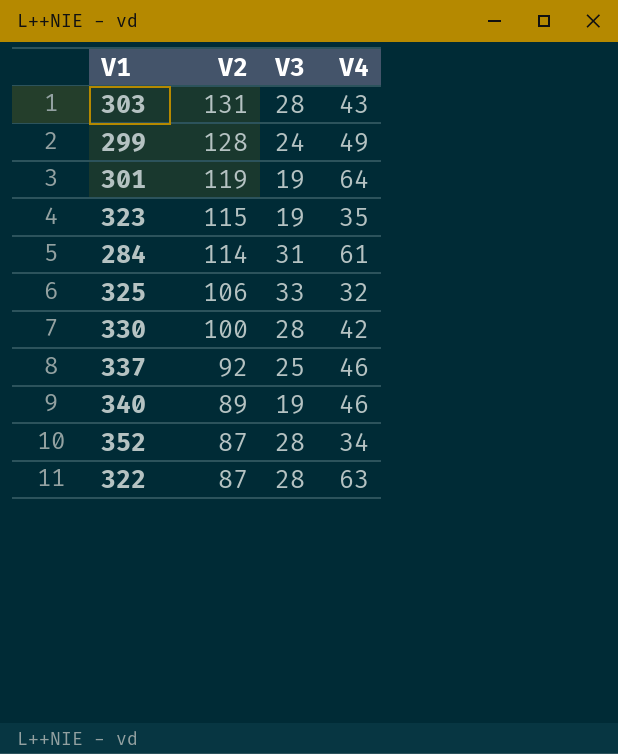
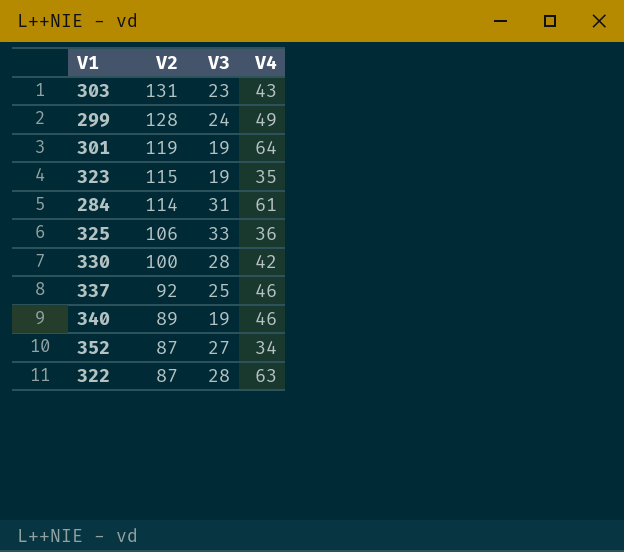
303 | V3: 28 -> 23
325 | V4: 32 -> 36
352 | V3: 28 -> 27

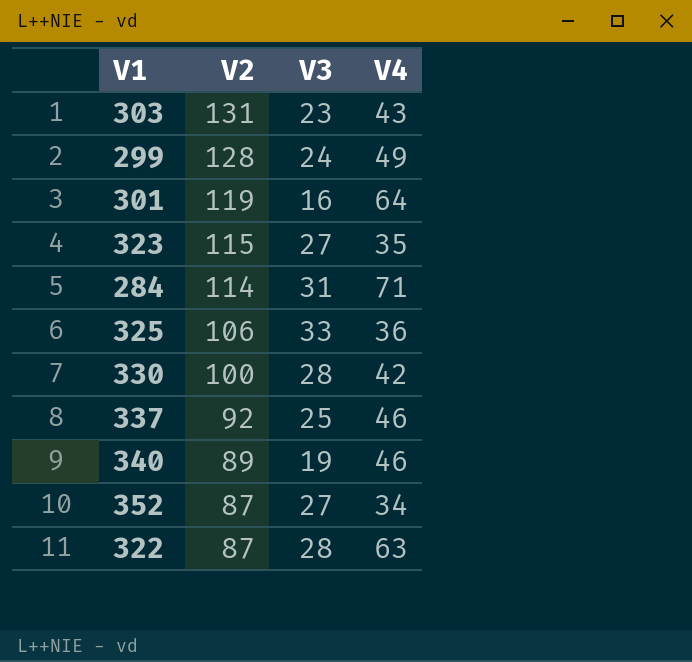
301 | V3: 19 -> 16
323 | V3: 19 -> 27
284 | V4: 61 -> 71

